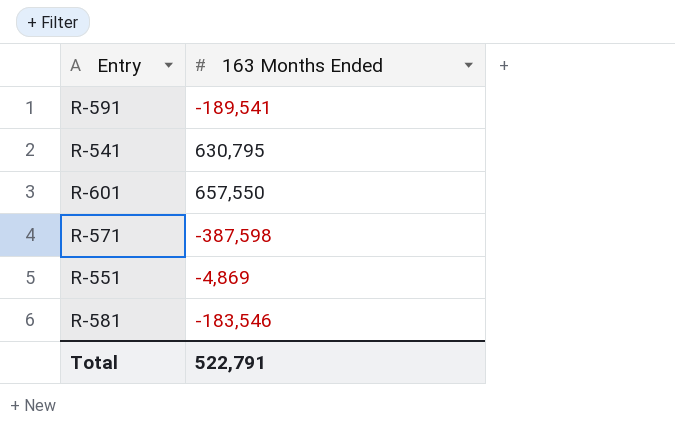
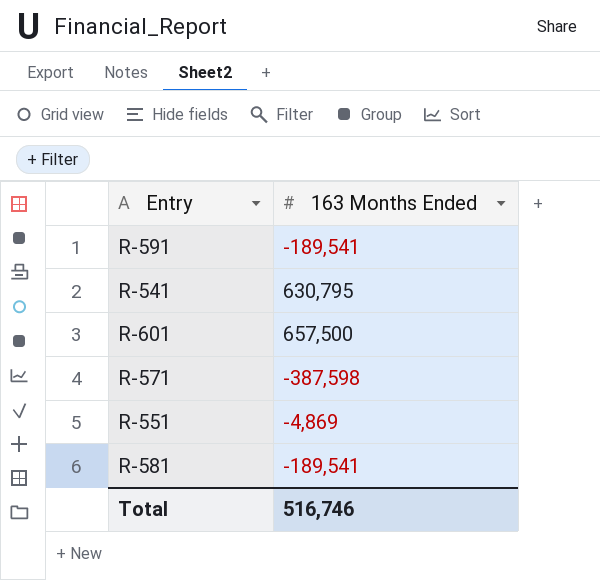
R-601 | 163 Months Ended: 657,550 -> 657,500
R-581 | 163 Months Ended: -183,546 -> -189,541
Total | 163 Months Ended: 522,791 -> 516,746

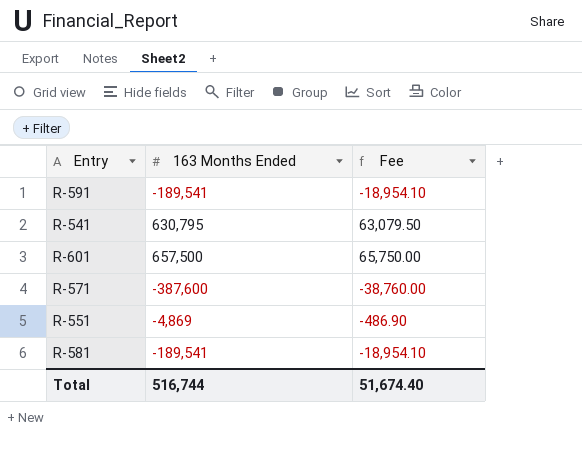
column Fee | formula: none -> [163 Months Ended] * 0.1
R-571 | 163 Months Ended: -387,598 -> -387,600
Total | 163 Months Ended: 516,746 -> 516,744

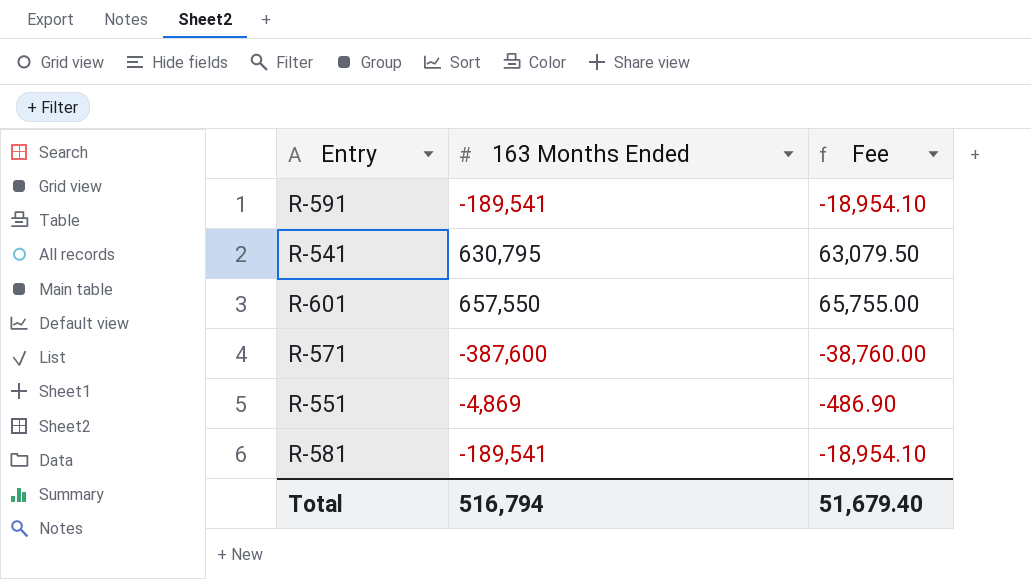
R-601 | 163 Months Ended: 657,500 -> 657,550
R-601 | Fee: 65,750.00 -> 65,755.00
Total | 163 Months Ended: 516,744 -> 516,794
Total | Fee: 51,674.40 -> 51,679.40

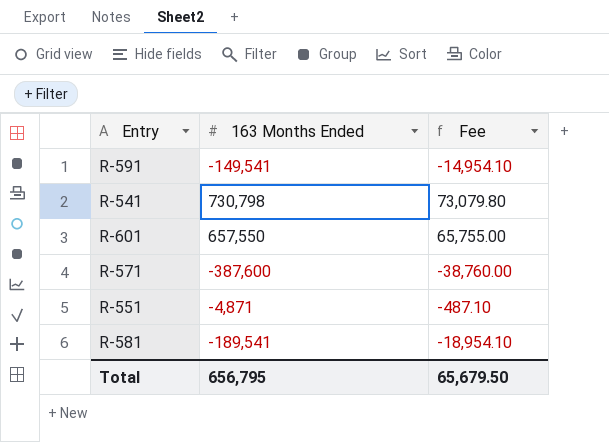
R-591 | 163 Months Ended: -189,541 -> -149,541
R-591 | Fee: -18,954.10 -> -14,954.10
R-541 | 163 Months Ended: 630,795 -> 730,798
R-541 | Fee: 63,079.50 -> 73,079.80
R-551 | 163 Months Ended: -4,869 -> -4,871
R-551 | Fee: -486.90 -> -487.10
Total | 163 Months Ended: 516,794 -> 656,795
Total | Fee: 51,679.40 -> 65,679.50

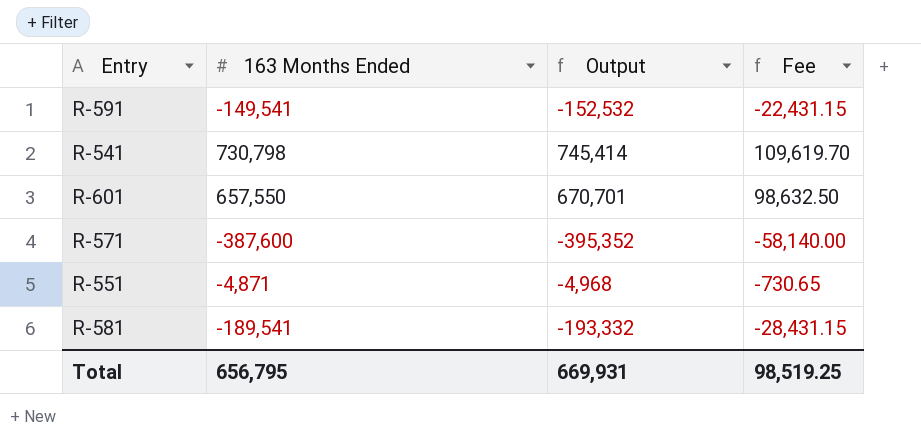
column Output | formula: none -> [163 Months Ended] * 1.02
column Fee | formula: [163 Months Ended] * 0.1 -> [163 Months Ended] * 0.15
Total | Fee: 65,679.50 -> 98,519.25

